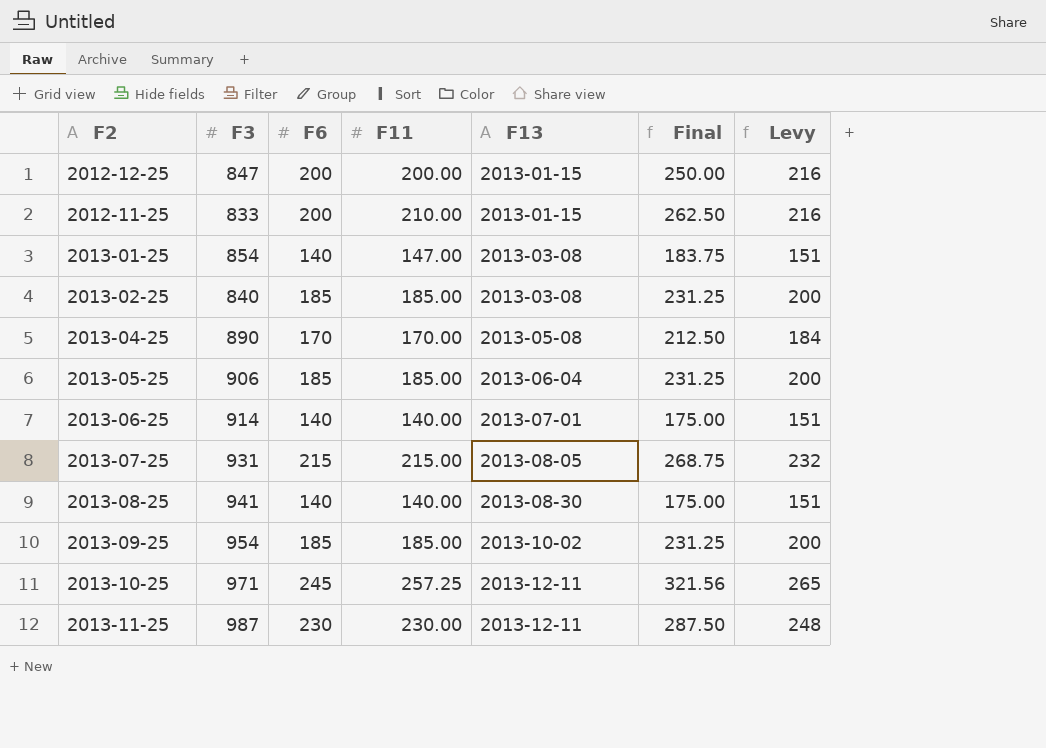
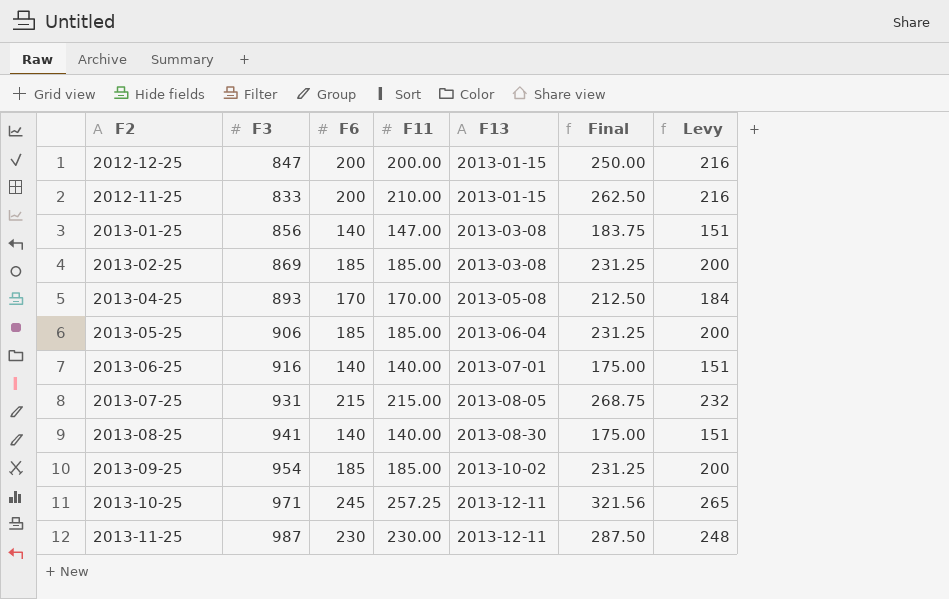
2013-01-25 | F3: 854 -> 856
2013-02-25 | F3: 840 -> 869
2013-04-25 | F3: 890 -> 893
2013-06-25 | F3: 914 -> 916

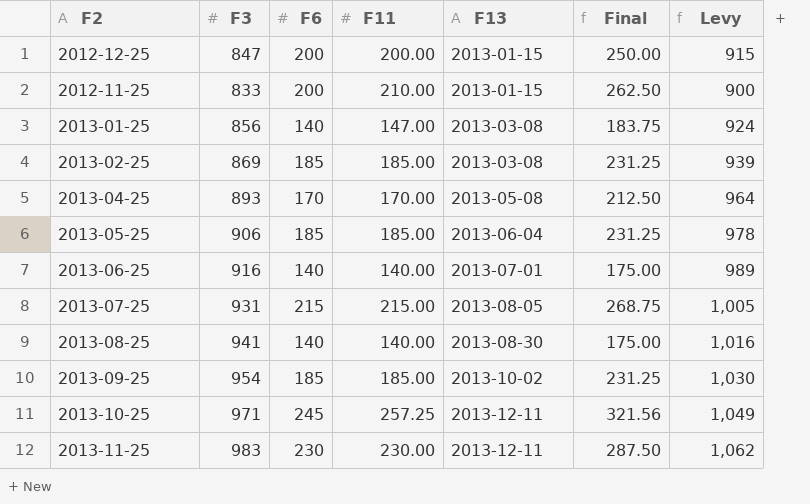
column Levy | formula: [F6] * 1.08 -> [F3] * 1.08
2013-11-25 | F3: 987 -> 983

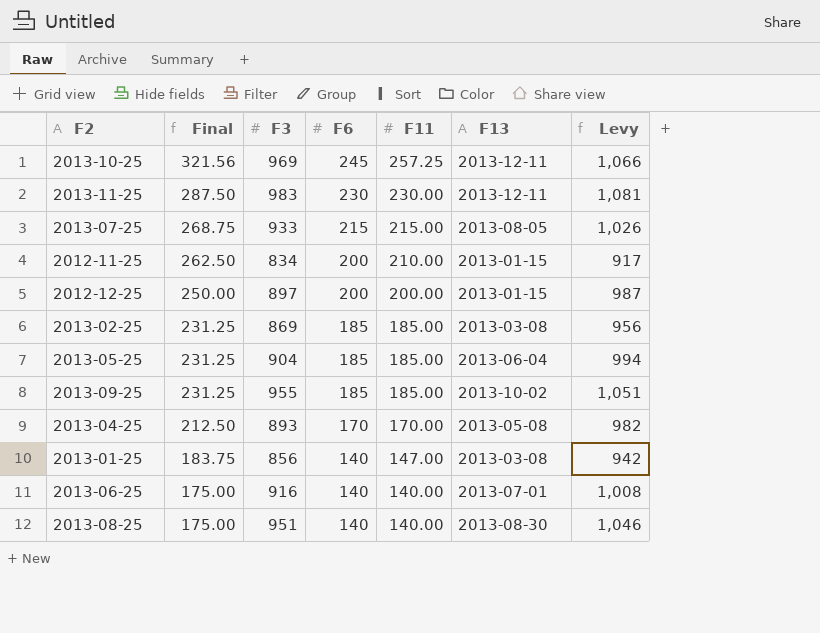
row order: F13 ascending -> Final descending
column Final | position: 6 -> 2
column Levy | formula: [F3] * 1.08 -> [F3] * 1.1
2013-10-25 | F3: 971 -> 969
2013-07-25 | F3: 931 -> 933
2012-11-25 | F3: 833 -> 834
2012-12-25 | F3: 847 -> 897
2013-05-25 | F3: 906 -> 904
2013-09-25 | F3: 954 -> 955
2013-08-25 | F3: 941 -> 951

